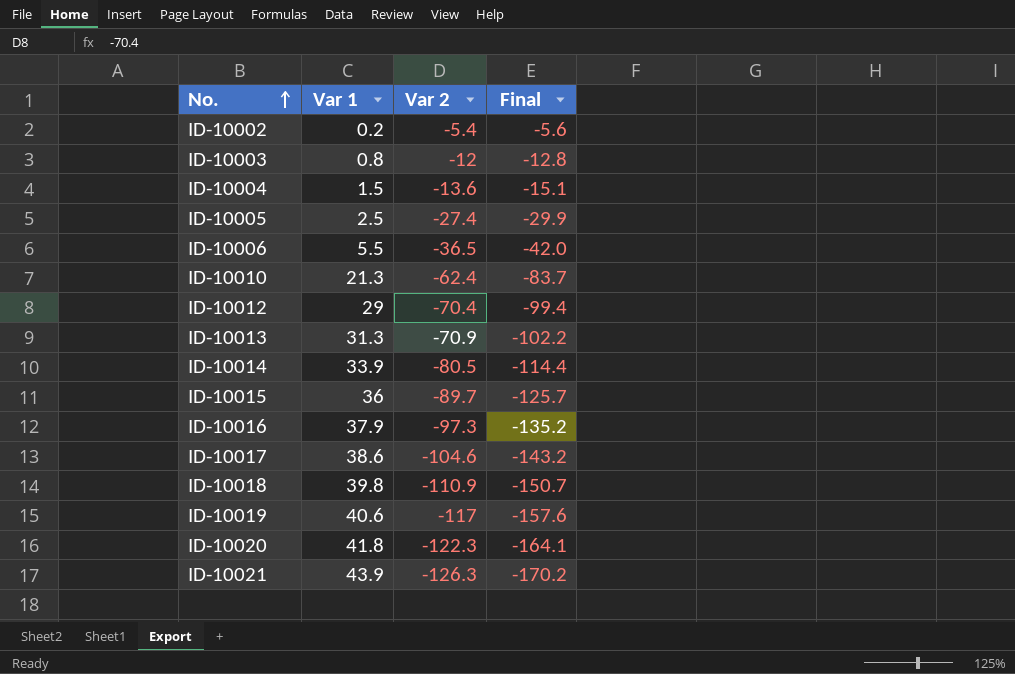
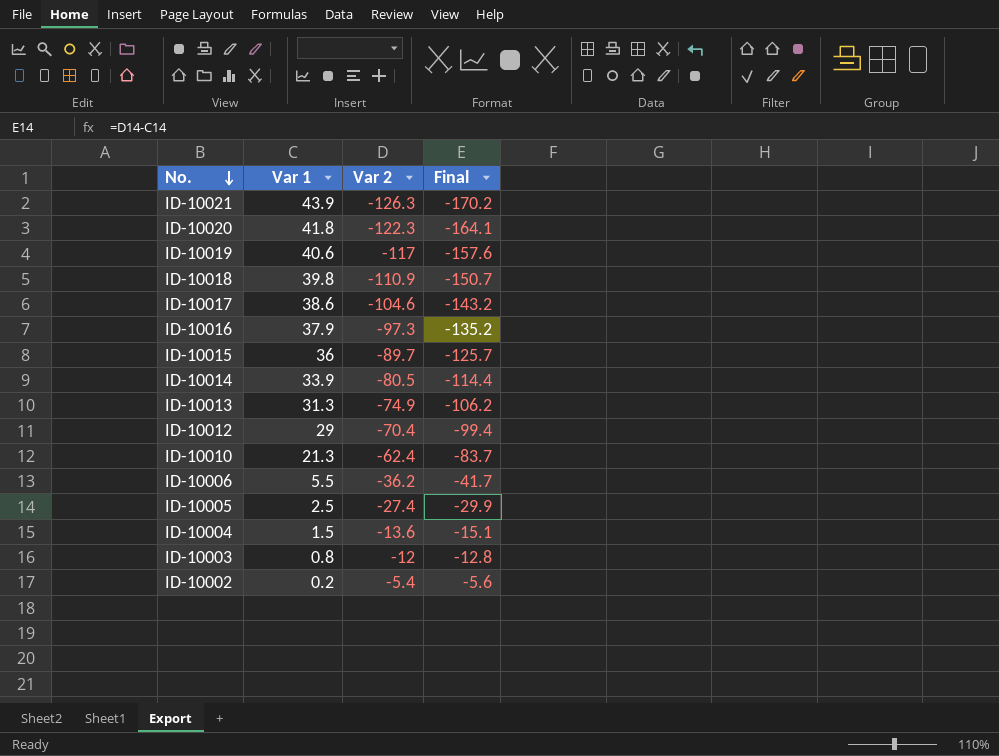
row order: No. ascending -> No. descending
ID-10013 | Var 2: -70.9 -> -74.9
ID-10013 | Final: -102.2 -> -106.2
ID-10006 | Var 2: -36.5 -> -36.2
ID-10006 | Final: -42.0 -> -41.7

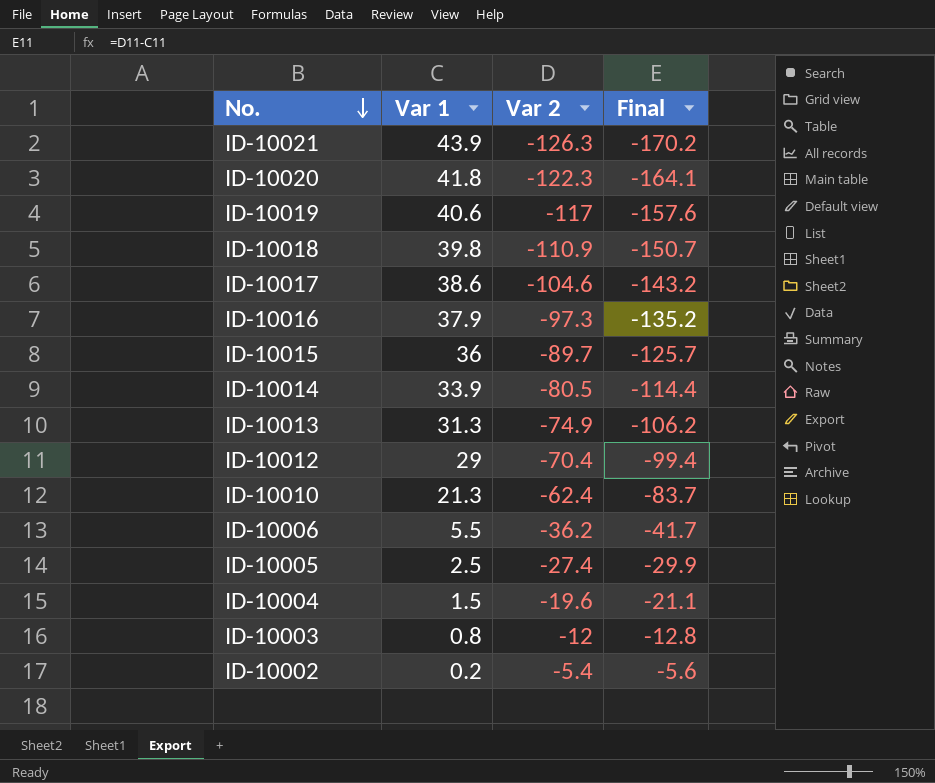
ID-10004 | Var 2: -13.6 -> -19.6
ID-10004 | Final: -15.1 -> -21.1

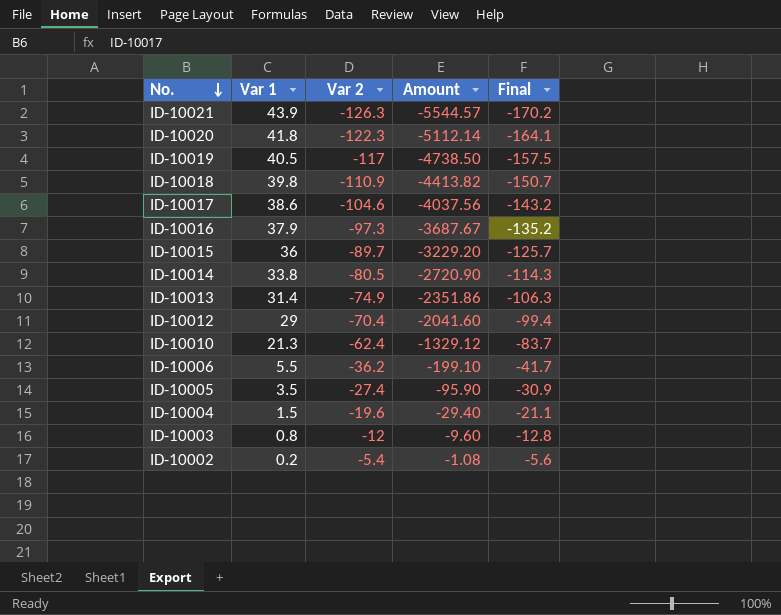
column Amount | formula: none -> [Var 1] * [Var 2]
ID-10019 | Var 1: 40.6 -> 40.5
ID-10019 | Final: -157.6 -> -157.5
ID-10014 | Var 1: 33.9 -> 33.8
ID-10014 | Final: -114.4 -> -114.3
ID-10013 | Var 1: 31.3 -> 31.4
ID-10013 | Final: -106.2 -> -106.3
ID-10005 | Var 1: 2.5 -> 3.5
ID-10005 | Final: -29.9 -> -30.9

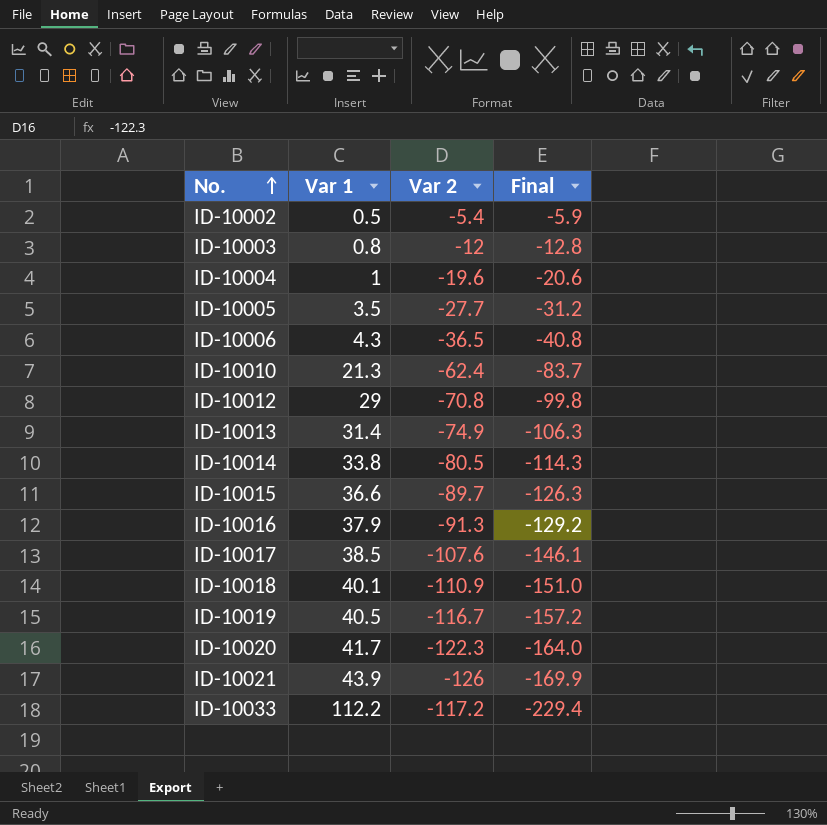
row order: No. descending -> No. ascending
column Amount | formula: [Var 1] * [Var 2] -> none
ID-10002 | Var 1: 0.2 -> 0.5
ID-10002 | Final: -5.6 -> -5.9
ID-10004 | Var 1: 1.5 -> 1
ID-10004 | Final: -21.1 -> -20.6
ID-10005 | Var 2: -27.4 -> -27.7
ID-10005 | Final: -30.9 -> -31.2
ID-10006 | Var 1: 5.5 -> 4.3
ID-10006 | Var 2: -36.2 -> -36.5
ID-10006 | Final: -41.7 -> -40.8
ID-10012 | Var 2: -70.4 -> -70.8
ID-10012 | Final: -99.4 -> -99.8
ID-10015 | Var 1: 36 -> 36.6
ID-10015 | Final: -125.7 -> -126.3
ID-10016 | Var 2: -97.3 -> -91.3
ID-10016 | Final: -135.2 -> -129.2
ID-10017 | Var 1: 38.6 -> 38.5
ID-10017 | Var 2: -104.6 -> -107.6
ID-10017 | Final: -143.2 -> -146.1
ID-10018 | Var 1: 39.8 -> 40.1
ID-10018 | Final: -150.7 -> -151.0
ID-10019 | Var 2: -117 -> -116.7
ID-10019 | Final: -157.5 -> -157.2
ID-10020 | Var 1: 41.8 -> 41.7
ID-10020 | Final: -164.1 -> -164.0
ID-10021 | Var 2: -126.3 -> -126
ID-10021 | Final: -170.2 -> -169.9
row ID-10033: none -> 112.2 | -117.2 | -229.4

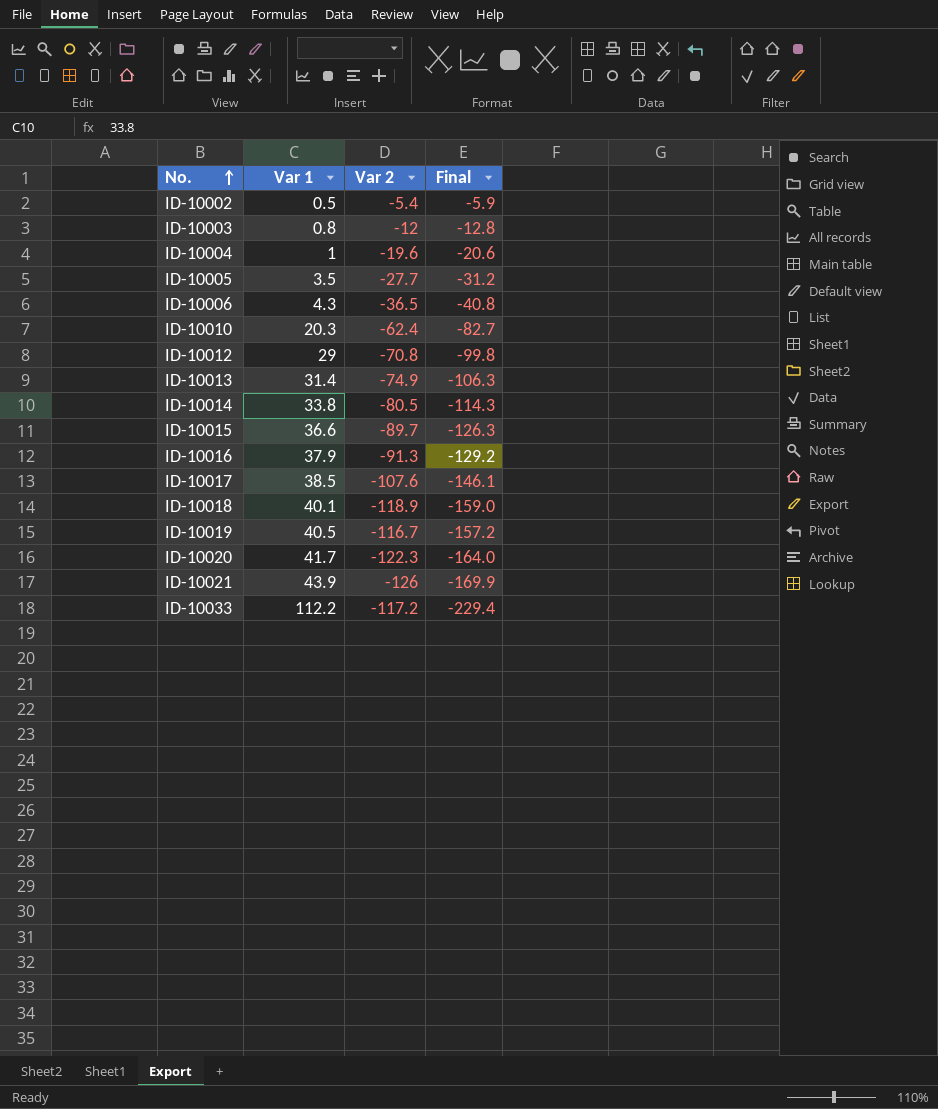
ID-10010 | Var 1: 21.3 -> 20.3
ID-10010 | Final: -83.7 -> -82.7
ID-10018 | Var 2: -110.9 -> -118.9
ID-10018 | Final: -151.0 -> -159.0

